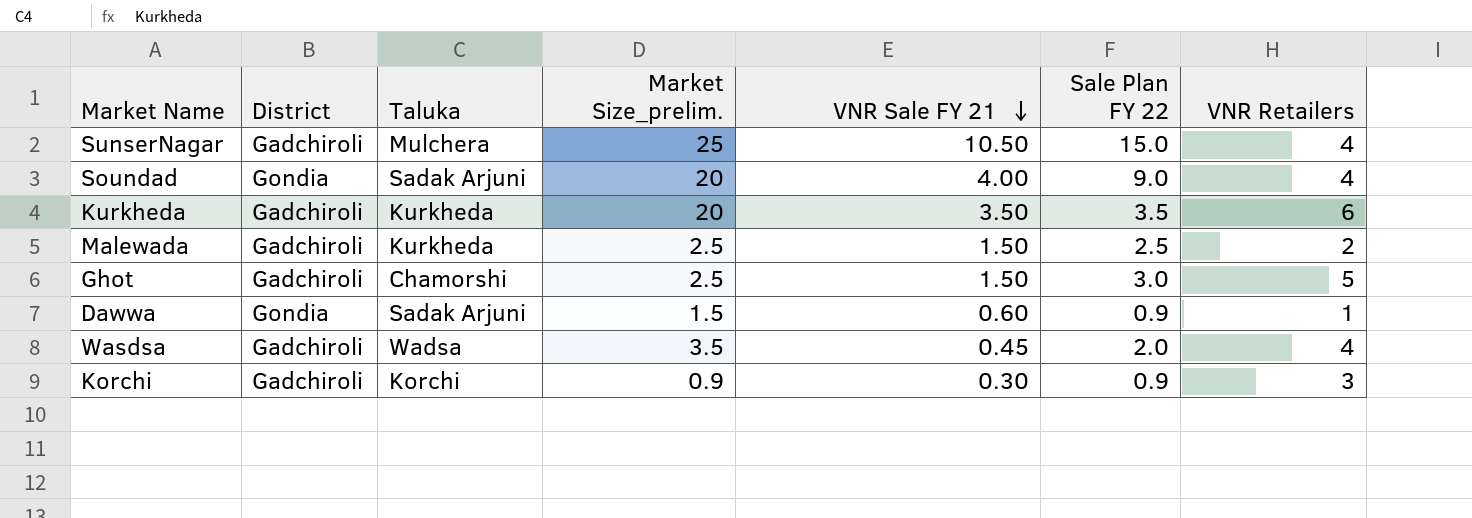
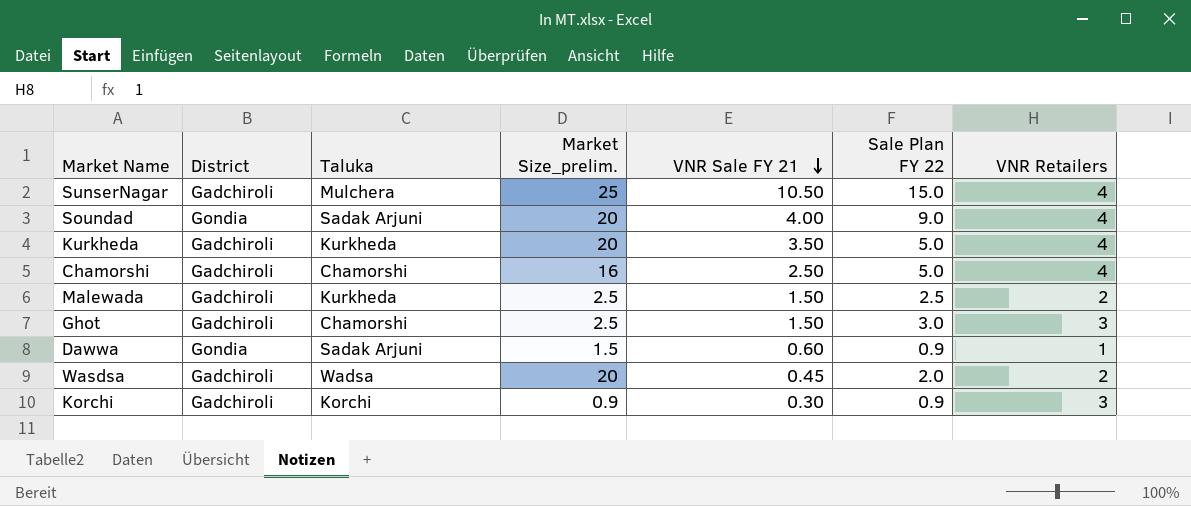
Kurkheda | Sale Plan FY 22: 3.5 -> 5.0
Kurkheda | VNR Retailers: 6 -> 4
row Chamorshi: none -> Gadchiroli | Chamorshi | 16 | 2.50 | 5.0 | 4
Ghot | VNR Retailers: 5 -> 3
Wasdsa | Market Size_prelim.: 3.5 -> 20
Wasdsa | VNR Retailers: 4 -> 2

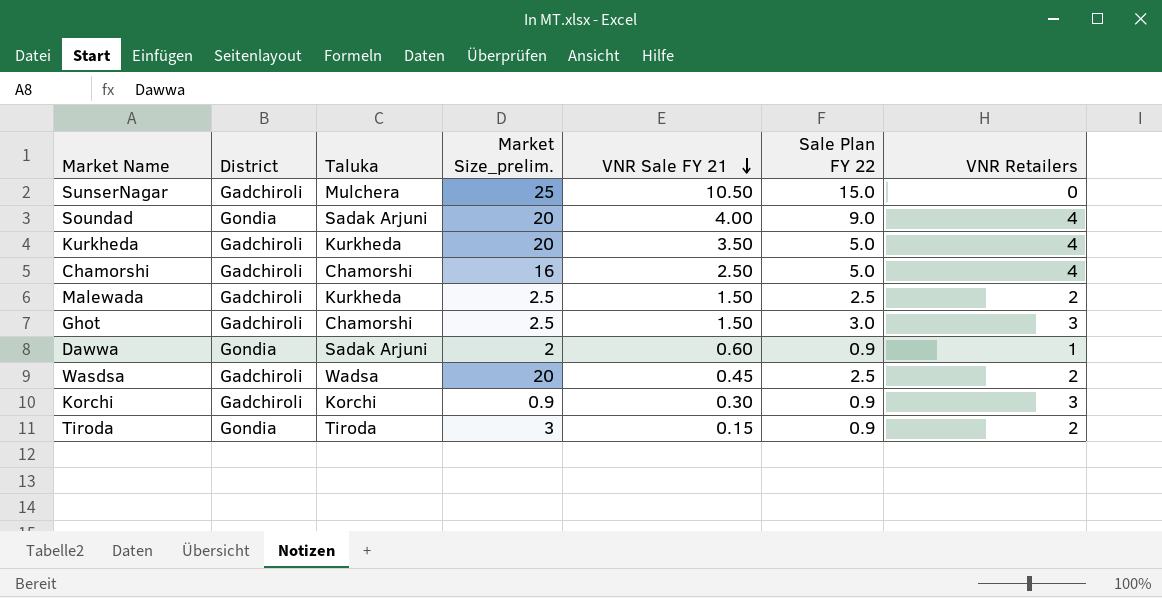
SunserNagar | VNR Retailers: 4 -> 0
Dawwa | Market Size_prelim.: 1.5 -> 2
Wasdsa | Sale Plan FY 22: 2.0 -> 2.5
row Tiroda: none -> Gondia | Tiroda | 3 | 0.15 | 0.9 | 2

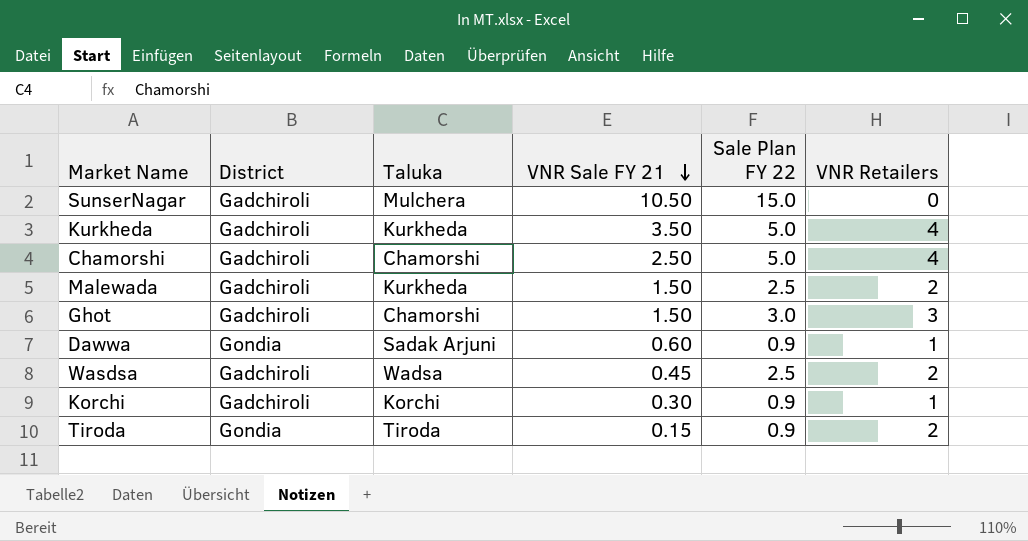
column Market Size_prelim. | position: 4 -> none
row Soundad: Gondia | Sadak Arjuni | 20 | 4.00 | 9.0 | 4 -> none
Korchi | VNR Retailers: 3 -> 1

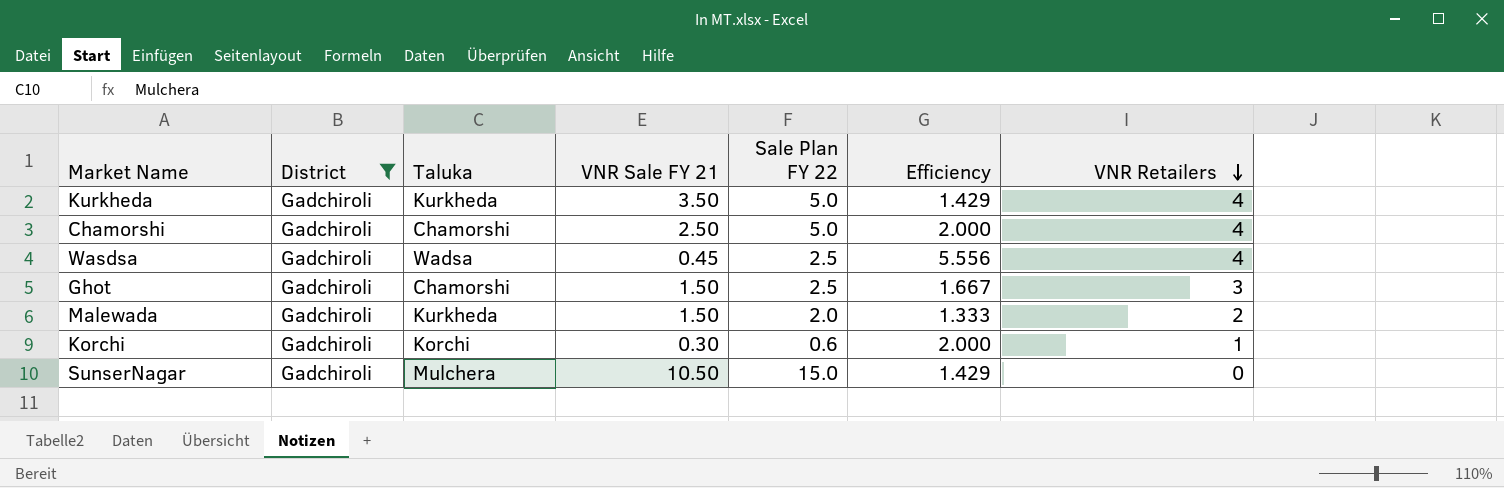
filter: none -> District = Gadchiroli
row order: VNR Sale FY 21 descending -> VNR Retailers descending
column Efficiency | formula: none -> [Sale Plan FY 22] / [VNR Sale FY 21]
Wasdsa | VNR Retailers: 2 -> 4
Ghot | Sale Plan FY 22: 3.0 -> 2.5
Malewada | Sale Plan FY 22: 2.5 -> 2.0
Korchi | Sale Plan FY 22: 0.9 -> 0.6

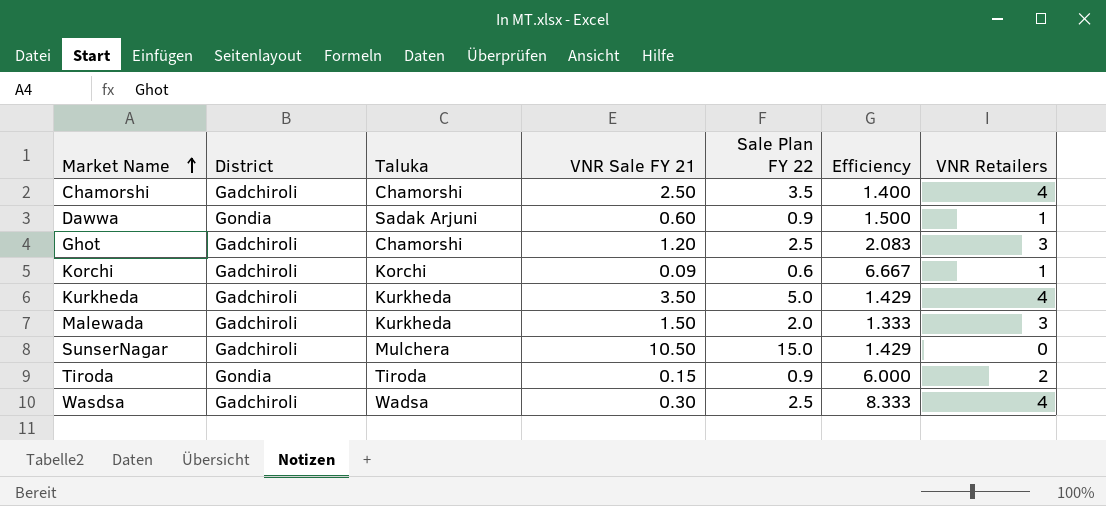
filter: District = Gadchiroli -> none
row order: VNR Retailers descending -> Market Name ascending
Chamorshi | Sale Plan FY 22: 5.0 -> 3.5
Chamorshi | Efficiency: 2.000 -> 1.400
Ghot | VNR Sale FY 21: 1.50 -> 1.20
Ghot | Efficiency: 1.667 -> 2.083
Korchi | VNR Sale FY 21: 0.30 -> 0.09
Korchi | Efficiency: 2.000 -> 6.667
Malewada | VNR Retailers: 2 -> 3
Wasdsa | VNR Sale FY 21: 0.45 -> 0.30
Wasdsa | Efficiency: 5.556 -> 8.333

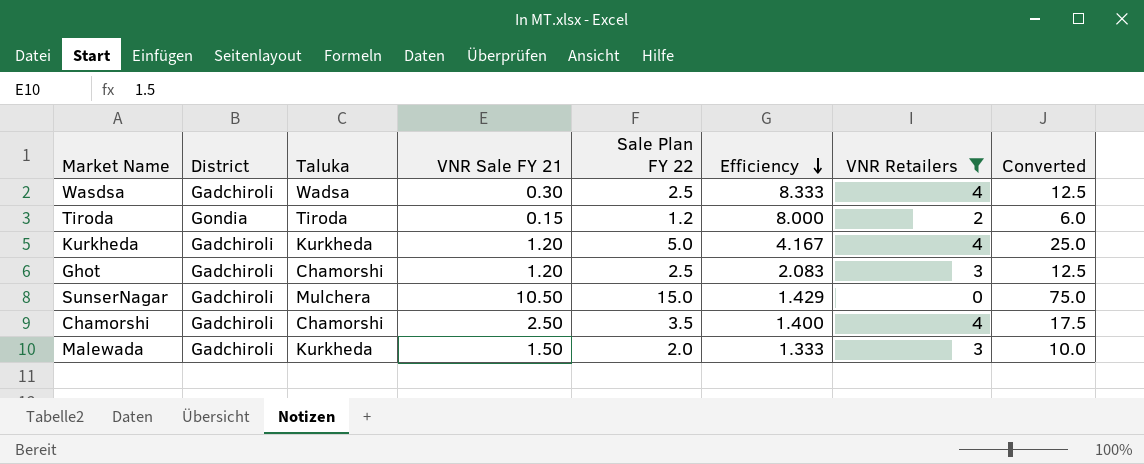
filter: none -> VNR Retailers != 1
row order: Market Name ascending -> Efficiency descending
column Converted | formula: none -> [Sale Plan FY 22] * 5
Tiroda | Sale Plan FY 22: 0.9 -> 1.2
Tiroda | Efficiency: 6.000 -> 8.000
Kurkheda | VNR Sale FY 21: 3.50 -> 1.20
Kurkheda | Efficiency: 1.429 -> 4.167

